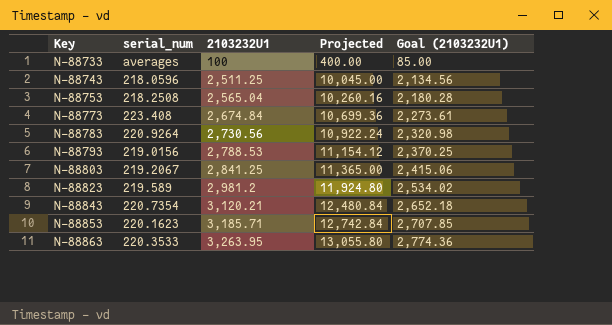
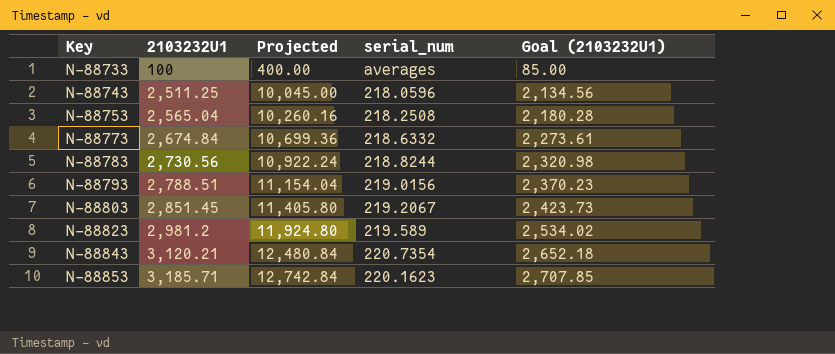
column serial_num | position: 2 -> 4
row N-88863: 220.3533 | 3,263.95 | 13,055.80 | 2,774.36 -> none
N-88773 | serial_num: 223.408 -> 218.6332
N-88783 | serial_num: 220.9264 -> 218.8244
N-88793 | 2103232U1: 2,788.53 -> 2,788.51
N-88793 | Projected: 11,154.12 -> 11,154.04
N-88793 | Goal (2103232U1): 2,370.25 -> 2,370.23
N-88803 | 2103232U1: 2,841.25 -> 2,851.45
N-88803 | Projected: 11,365.00 -> 11,405.80
N-88803 | Goal (2103232U1): 2,415.06 -> 2,423.73

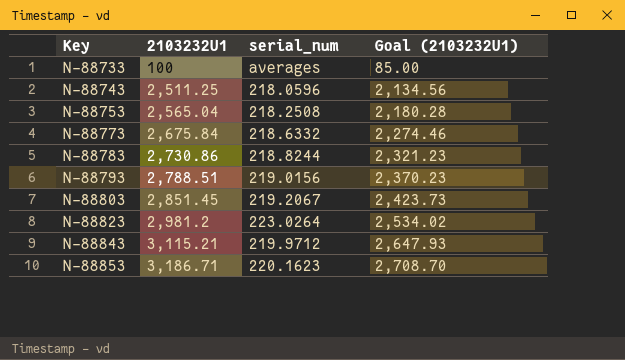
column Projected | formula: [2103232U1] * 4 -> none
N-88773 | 2103232U1: 2,674.84 -> 2,675.84
N-88773 | Goal (2103232U1): 2,273.61 -> 2,274.46
N-88783 | 2103232U1: 2,730.56 -> 2,730.86
N-88783 | Goal (2103232U1): 2,320.98 -> 2,321.23
N-88823 | serial_num: 219.589 -> 223.0264
N-88843 | 2103232U1: 3,120.21 -> 3,115.21
N-88843 | serial_num: 220.7354 -> 219.9712
N-88843 | Goal (2103232U1): 2,652.18 -> 2,647.93
N-88853 | 2103232U1: 3,185.71 -> 3,186.71
N-88853 | Goal (2103232U1): 2,707.85 -> 2,708.70

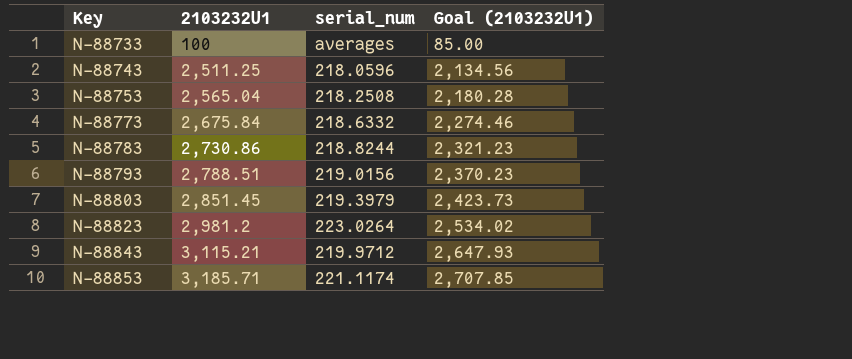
N-88803 | serial_num: 219.2067 -> 219.3979
N-88853 | 2103232U1: 3,186.71 -> 3,185.71
N-88853 | serial_num: 220.1623 -> 221.1174
N-88853 | Goal (2103232U1): 2,708.70 -> 2,707.85

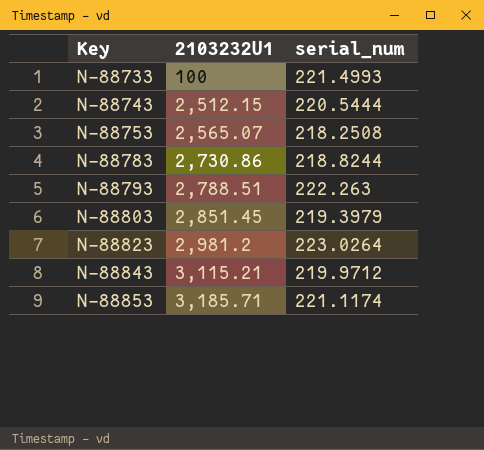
column Goal (2103232U1) | formula: [2103232U1] * 0.85 -> none
row N-88773: 2,675.84 | 218.6332 | 2,274.46 -> none
N-88733 | serial_num: averages -> 221.4993
N-88743 | 2103232U1: 2,511.25 -> 2,512.15
N-88743 | serial_num: 218.0596 -> 220.5444
N-88753 | 2103232U1: 2,565.04 -> 2,565.07
N-88793 | serial_num: 219.0156 -> 222.263

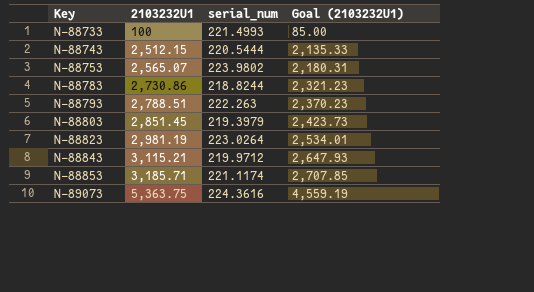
column Goal (2103232U1) | formula: none -> [2103232U1] * 0.85
N-88753 | serial_num: 218.2508 -> 223.9802
N-88823 | 2103232U1: 2,981.2 -> 2,981.19
row N-89073: none -> 5,363.75 | 224.3616 | 4,559.19

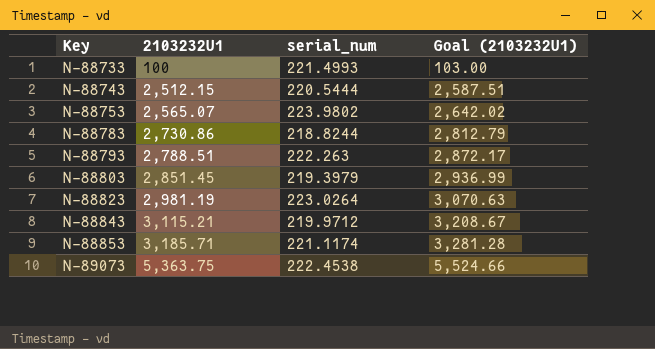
column Goal (2103232U1) | formula: [2103232U1] * 0.85 -> [2103232U1] * 1.03
N-89073 | serial_num: 224.3616 -> 222.4538

